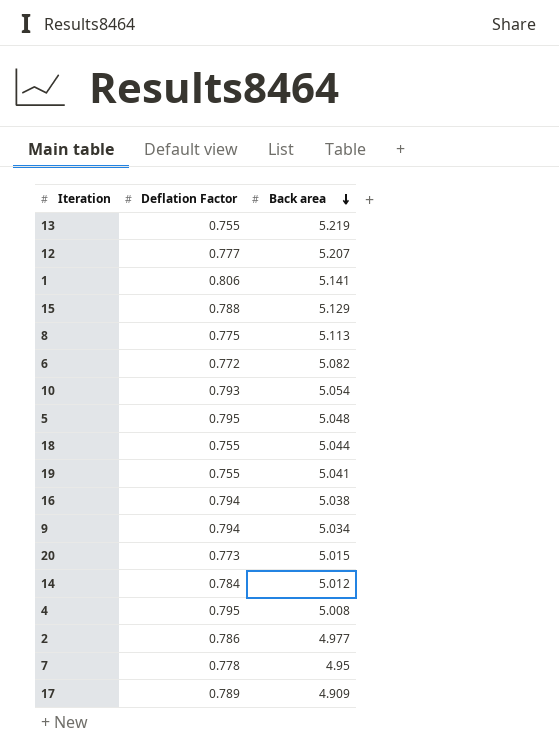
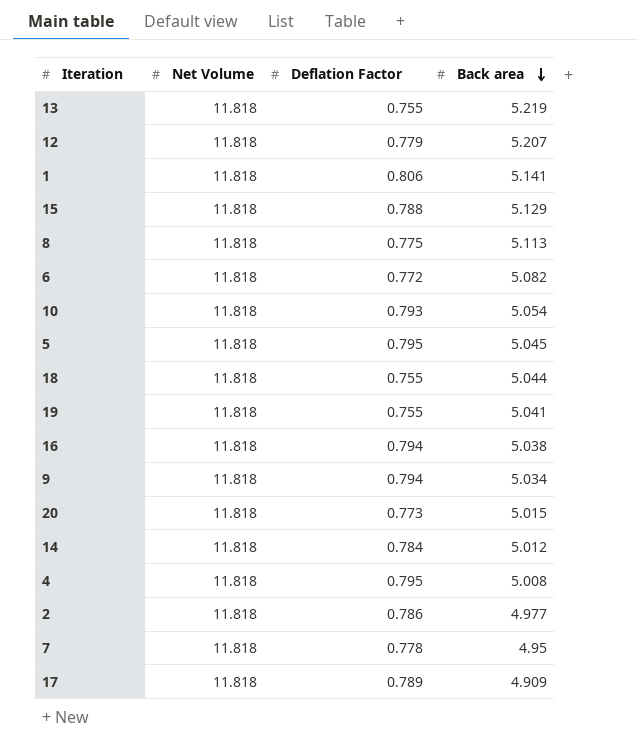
column Net Volume | position: none -> 2
12 | Deflation Factor: 0.777 -> 0.779
5 | Back area: 5.048 -> 5.045

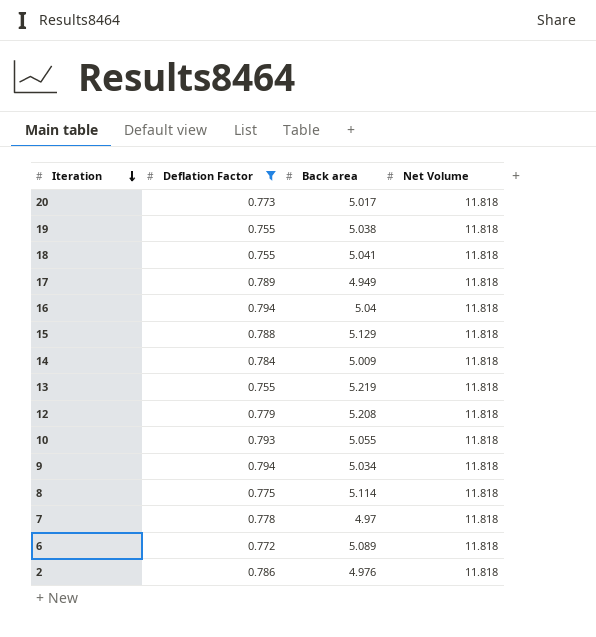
filter: none -> Deflation Factor <= 0.794
row order: Back area descending -> Iteration descending
column Net Volume | position: 2 -> 4
20 | Back area: 5.015 -> 5.017
19 | Back area: 5.041 -> 5.038
18 | Back area: 5.044 -> 5.041
17 | Back area: 4.909 -> 4.949
16 | Back area: 5.038 -> 5.04
14 | Back area: 5.012 -> 5.009
12 | Back area: 5.207 -> 5.208
10 | Back area: 5.054 -> 5.055
8 | Back area: 5.113 -> 5.114
7 | Back area: 4.95 -> 4.97
6 | Back area: 5.082 -> 5.089
2 | Back area: 4.977 -> 4.976

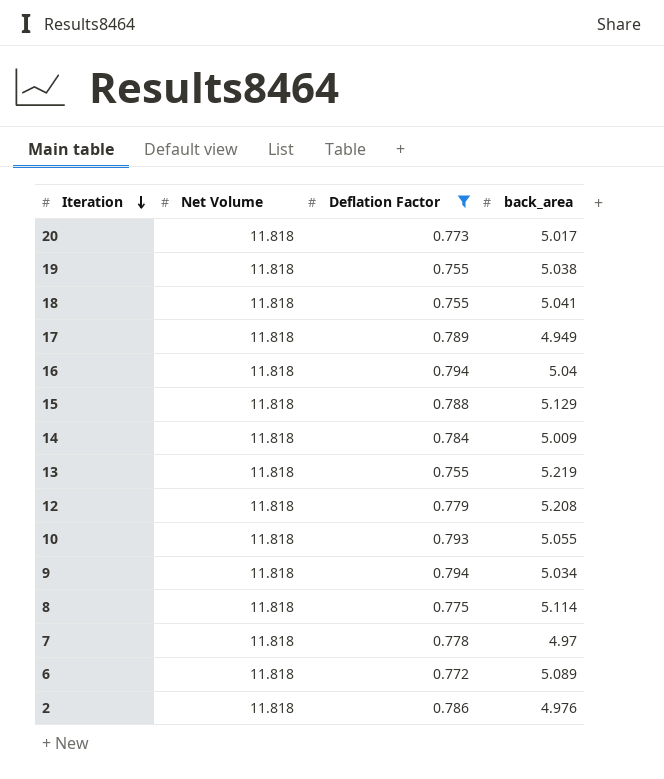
column Net Volume | position: 4 -> 2
column name: Back area -> back_area

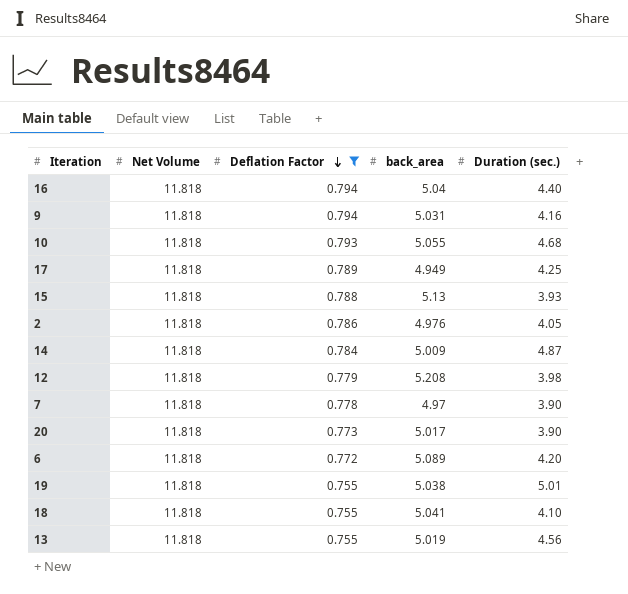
row order: Iteration descending -> Deflation Factor descending
column Duration (sec.) | position: none -> 5
row 8: 11.818 | 0.775 | 5.114 -> none
9 | back_area: 5.034 -> 5.031
15 | back_area: 5.129 -> 5.13
13 | back_area: 5.219 -> 5.019

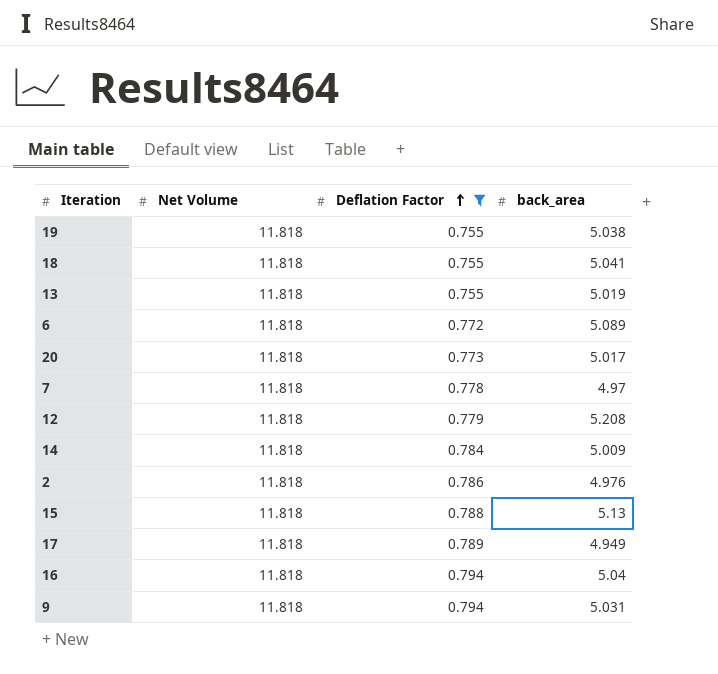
row order: Deflation Factor descending -> Deflation Factor ascending
column Duration (sec.) | position: 5 -> none
row 10: 11.818 | 0.793 | 5.055 | 4.68 -> none

